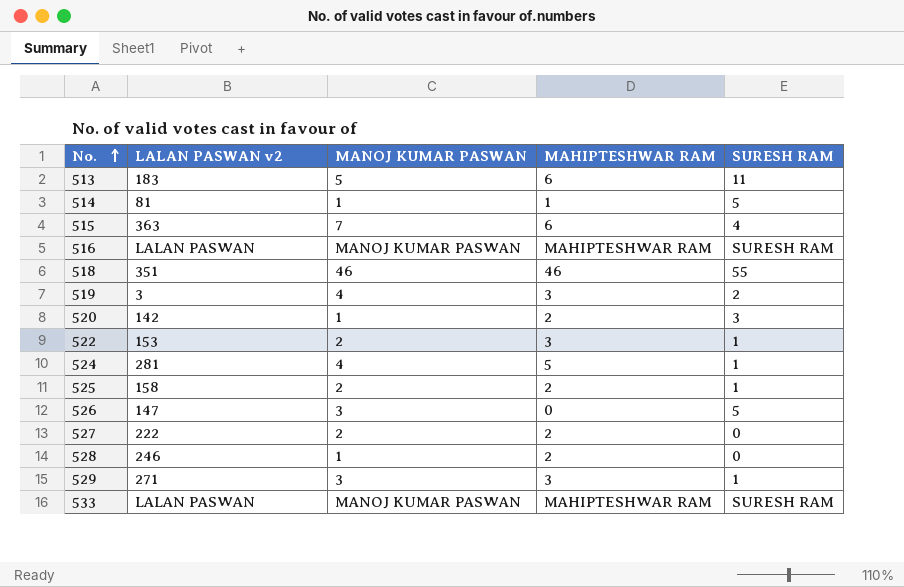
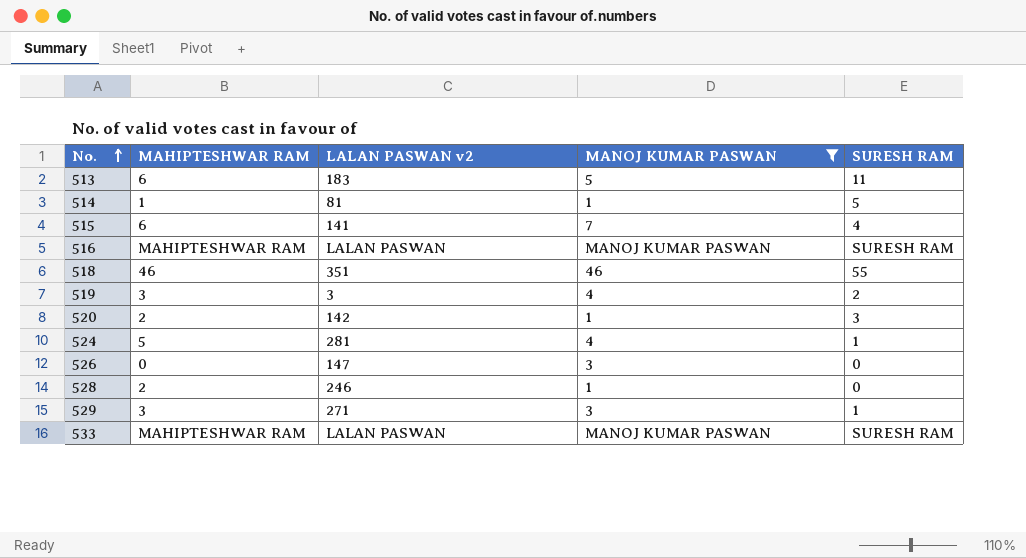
filter: none -> MANOJ KUMAR PASWAN != 2
column MAHIPTESHWAR RAM | position: 4 -> 2
515 | LALAN PASWAN v2: 363 -> 141
526 | SURESH RAM: 5 -> 0

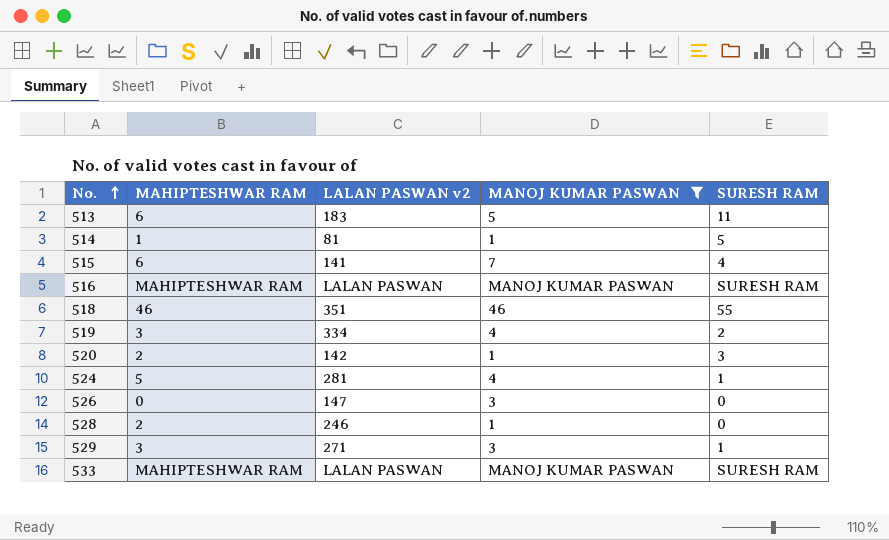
519 | LALAN PASWAN v2: 3 -> 334

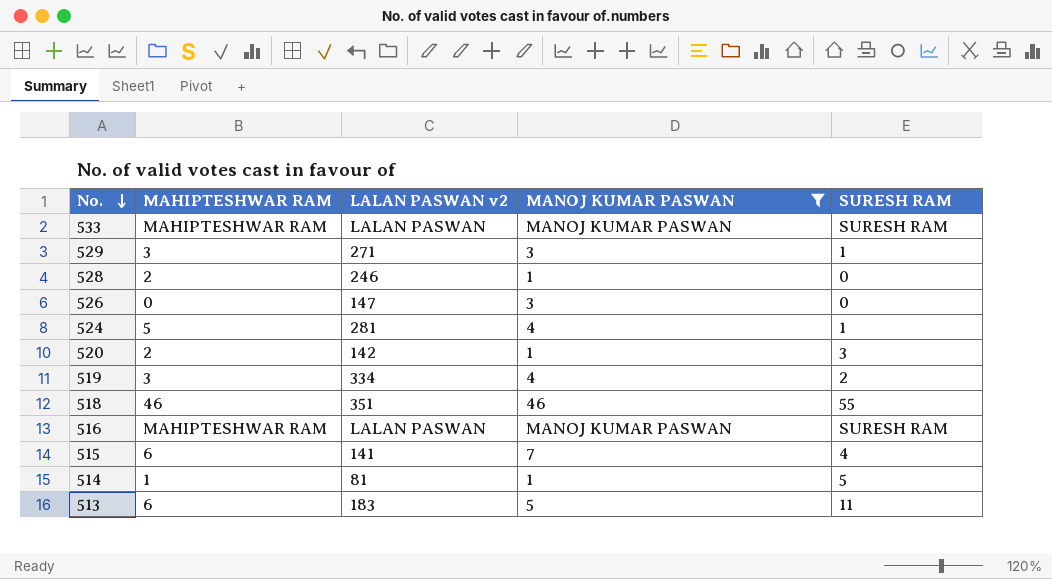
row order: No. ascending -> No. descending

